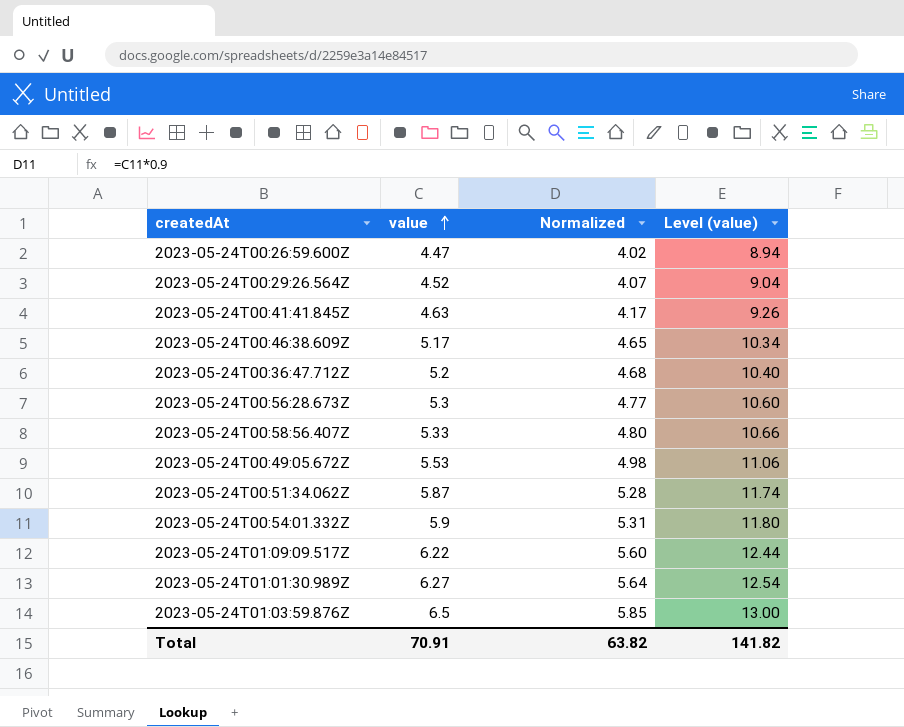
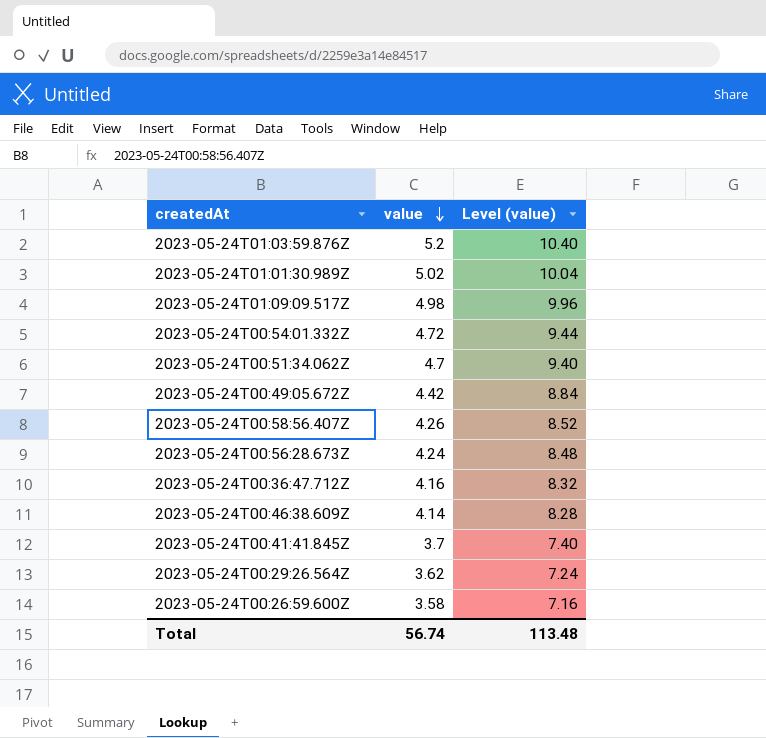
row order: value ascending -> value descending
column Normalized | formula: [value] * 0.9 -> none
2023-05-24T01:03:59.876Z | value: 6.5 -> 5.2
2023-05-24T01:03:59.876Z | Level (value): 13.00 -> 10.40
2023-05-24T01:01:30.989Z | value: 6.27 -> 5.02
2023-05-24T01:01:30.989Z | Level (value): 12.54 -> 10.04
2023-05-24T01:09:09.517Z | value: 6.22 -> 4.98
2023-05-24T01:09:09.517Z | Level (value): 12.44 -> 9.96
2023-05-24T00:54:01.332Z | value: 5.9 -> 4.72
2023-05-24T00:54:01.332Z | Level (value): 11.80 -> 9.44
2023-05-24T00:51:34.062Z | value: 5.87 -> 4.7
2023-05-24T00:51:34.062Z | Level (value): 11.74 -> 9.40
2023-05-24T00:49:05.672Z | value: 5.53 -> 4.42
2023-05-24T00:49:05.672Z | Level (value): 11.06 -> 8.84
2023-05-24T00:58:56.407Z | value: 5.33 -> 4.26
2023-05-24T00:58:56.407Z | Level (value): 10.66 -> 8.52
2023-05-24T00:56:28.673Z | value: 5.3 -> 4.24
2023-05-24T00:56:28.673Z | Level (value): 10.60 -> 8.48
2023-05-24T00:36:47.712Z | value: 5.2 -> 4.16
2023-05-24T00:36:47.712Z | Level (value): 10.40 -> 8.32
2023-05-24T00:46:38.609Z | value: 5.17 -> 4.14
2023-05-24T00:46:38.609Z | Level (value): 10.34 -> 8.28
2023-05-24T00:41:41.845Z | value: 4.63 -> 3.7
2023-05-24T00:41:41.845Z | Level (value): 9.26 -> 7.40
2023-05-24T00:29:26.564Z | value: 4.52 -> 3.62
2023-05-24T00:29:26.564Z | Level (value): 9.04 -> 7.24
2023-05-24T00:26:59.600Z | value: 4.47 -> 3.58
2023-05-24T00:26:59.600Z | Level (value): 8.94 -> 7.16
Total | value: 70.91 -> 56.74
Total | Level (value): 141.82 -> 113.48

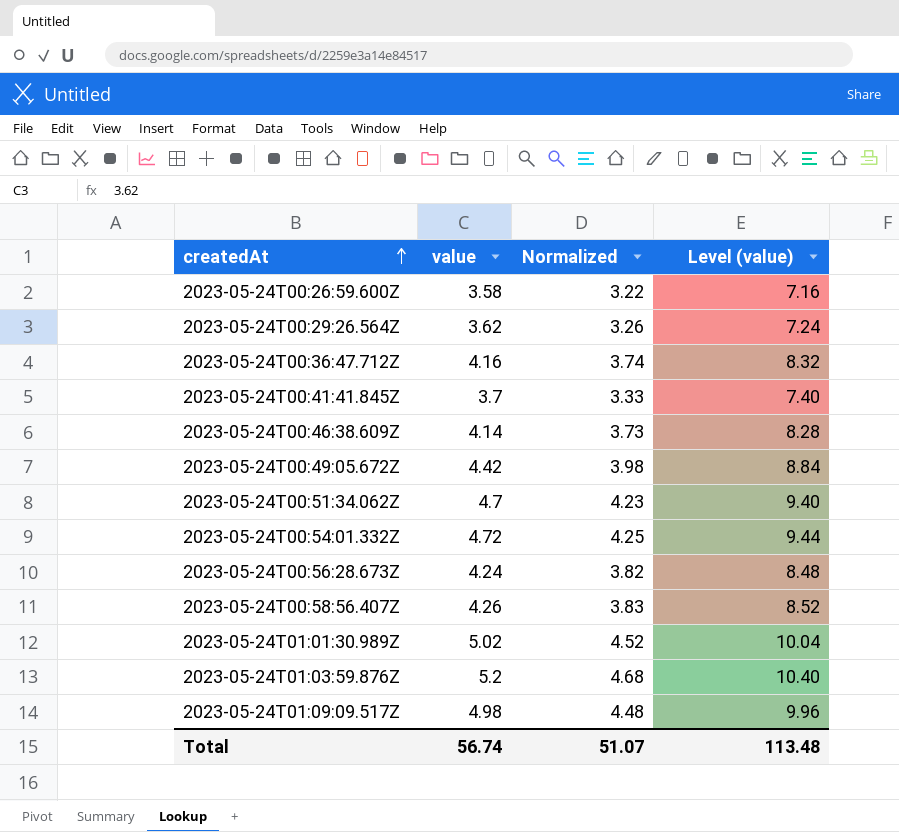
row order: value descending -> createdAt ascending
column Normalized | formula: none -> [value] * 0.9

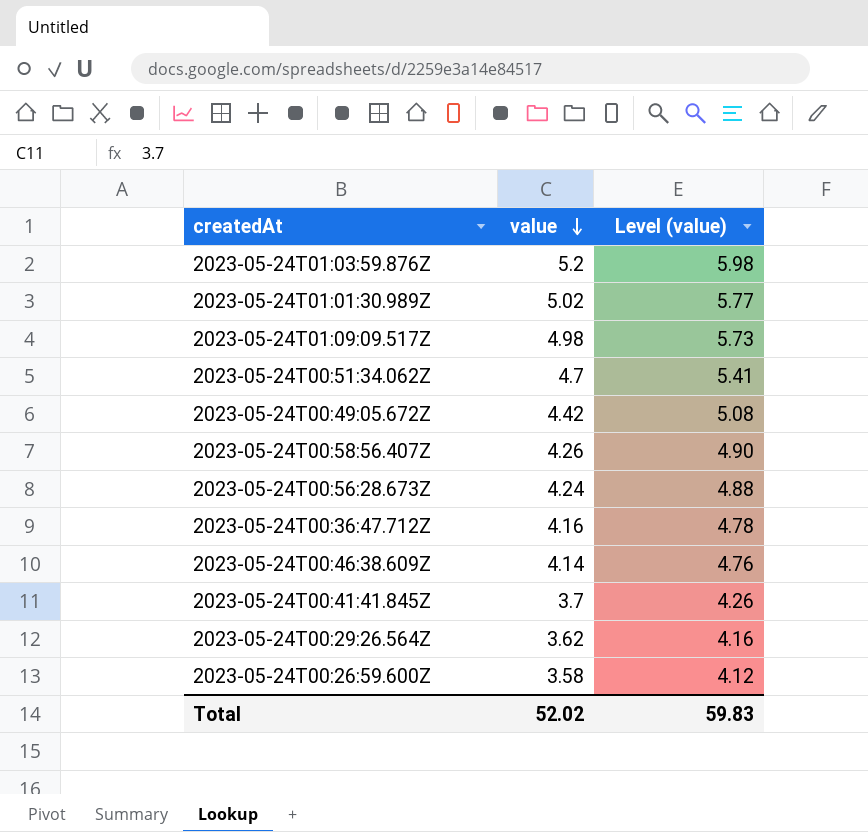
row order: createdAt ascending -> value descending
column Normalized | formula: [value] * 0.9 -> none
column Level (value) | formula: [value] * 2 -> [value] * 1.15
row 2023-05-24T00:54:01.332Z: 4.72 | 4.25 | 9.44 -> none
Total | value: 56.74 -> 52.02
Total | Level (value): 113.48 -> 59.83

